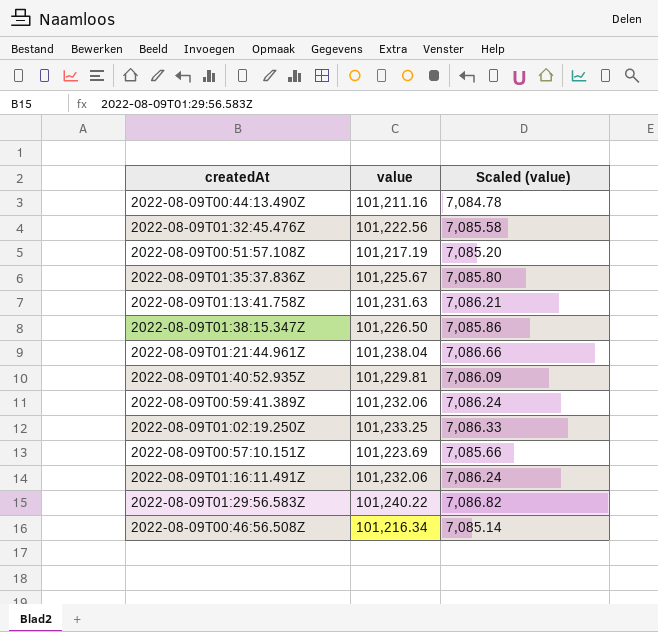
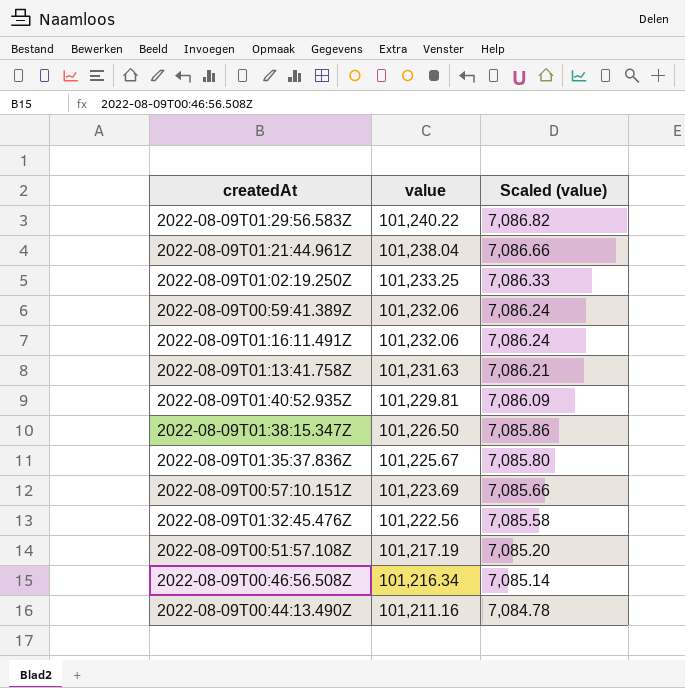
row order: none -> value descending

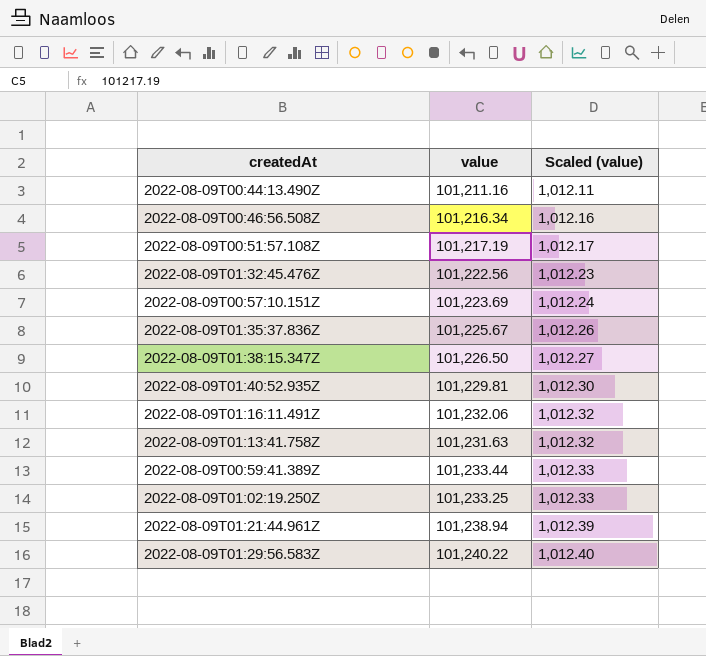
row order: value descending -> Scaled (value) ascending
column Scaled (value) | formula: [value] * 0.07 -> [value] * 0.01
2022-08-09T00:59:41.389Z | value: 101,232.06 -> 101,233.44
2022-08-09T01:21:44.961Z | value: 101,238.04 -> 101,238.94

